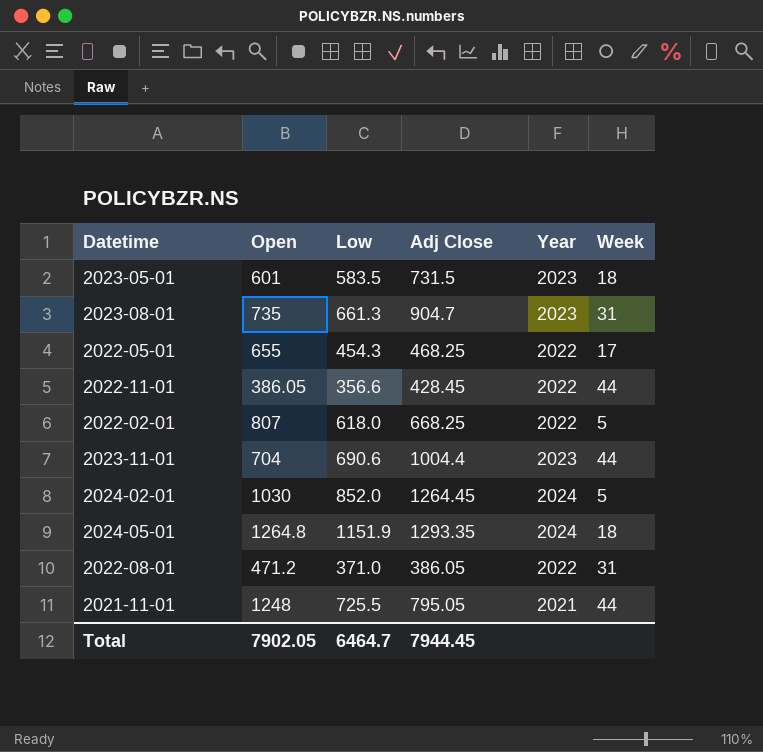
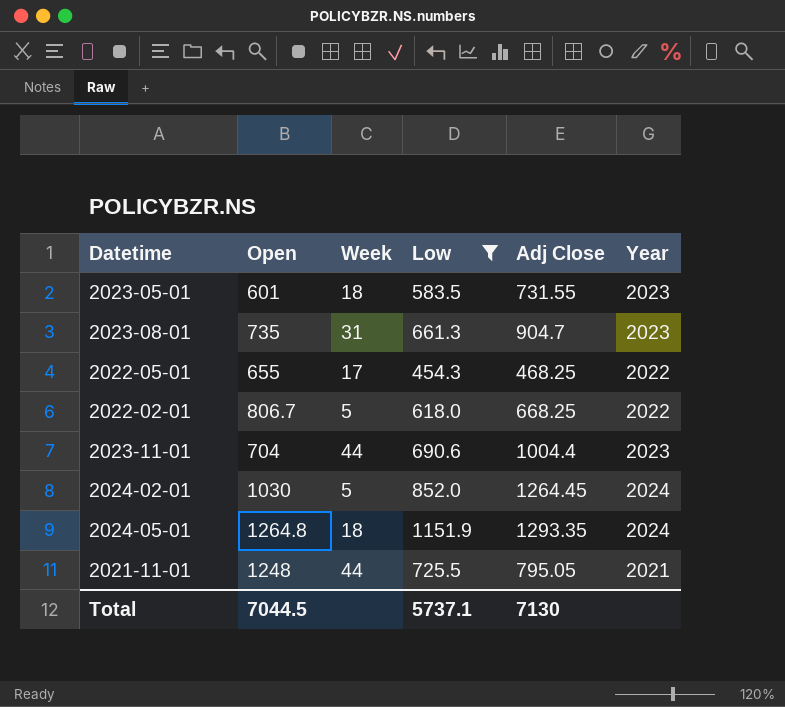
filter: none -> Low >= 454.3
column Week | position: 6 -> 3
2023-05-01 | Adj Close: 731.5 -> 731.55
2022-02-01 | Open: 807 -> 806.7
Total | Open: 7902.05 -> 7044.5
Total | Low: 6464.7 -> 5737.1
Total | Adj Close: 7944.45 -> 7130

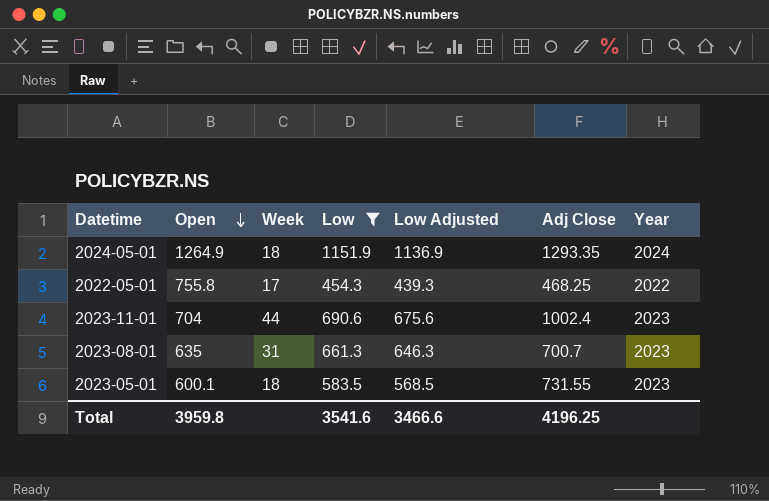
row order: none -> Open descending
column Low Adjusted | formula: none -> [Low] - 15
row 2022-02-01: 806.7 | 5 | 618.0 | 668.25 | 2022 -> none
row 2024-02-01: 1030 | 5 | 852.0 | 1264.45 | 2024 -> none
row 2021-11-01: 1248 | 44 | 725.5 | 795.05 | 2021 -> none
2024-05-01 | Open: 1264.8 -> 1264.9
2022-05-01 | Open: 655 -> 755.8
2023-11-01 | Adj Close: 1004.4 -> 1002.4
2023-08-01 | Open: 735 -> 635
2023-08-01 | Adj Close: 904.7 -> 700.7
2023-05-01 | Open: 601 -> 600.1
Total | Open: 7044.5 -> 3959.8
Total | Low: 5737.1 -> 3541.6
Total | Adj Close: 7130 -> 4196.25

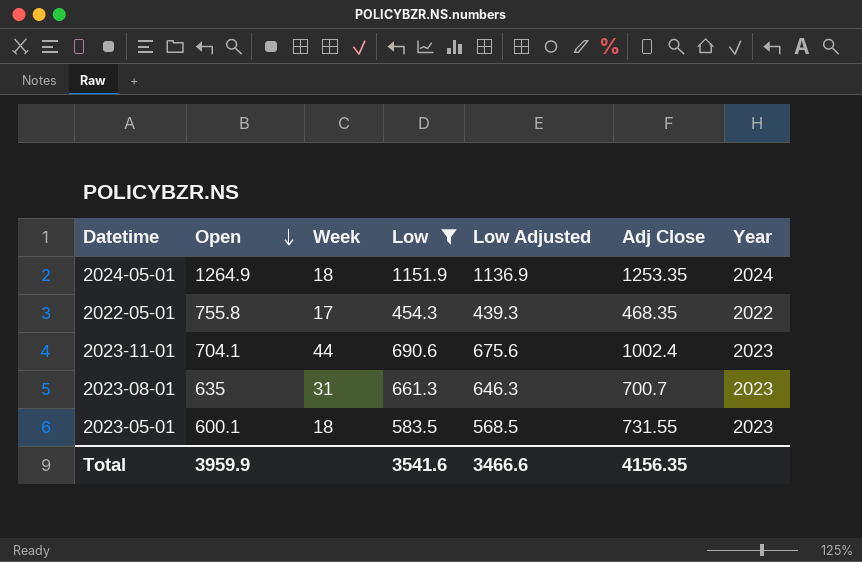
2024-05-01 | Adj Close: 1293.35 -> 1253.35
2022-05-01 | Adj Close: 468.25 -> 468.35
2023-11-01 | Open: 704 -> 704.1
Total | Open: 3959.8 -> 3959.9
Total | Adj Close: 4196.25 -> 4156.35

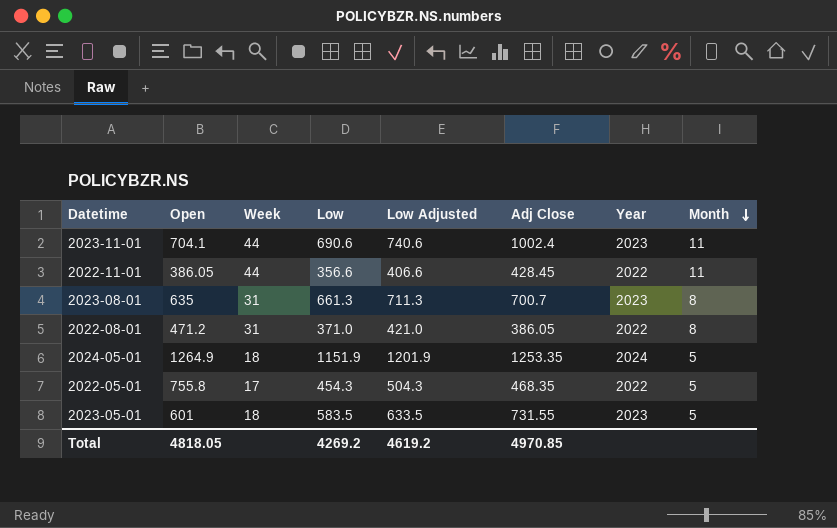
filter: Low >= 454.3 -> none
row order: Open descending -> Month descending
column Low Adjusted | formula: [Low] - 15 -> [Low] + 50
column Month | position: none -> 8
2023-05-01 | Open: 600.1 -> 601
Total | Open: 3959.9 -> 4818.05
Total | Low: 3541.6 -> 4269.2
Total | Low Adjusted: 3466.6 -> 4619.2
Total | Adj Close: 4156.35 -> 4970.85

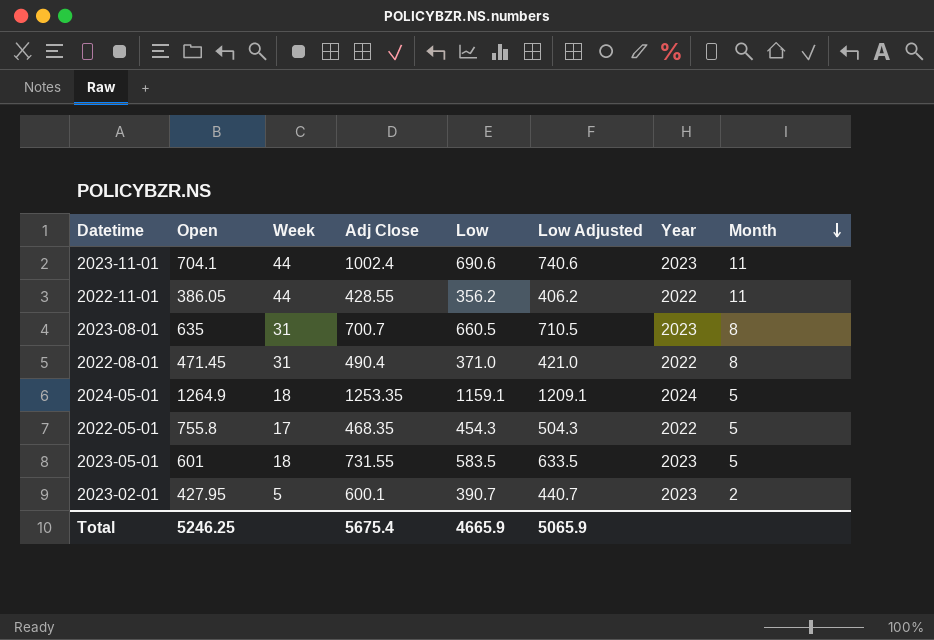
column Adj Close | position: 6 -> 4
2022-11-01 | Adj Close: 428.45 -> 428.55
2022-11-01 | Low: 356.6 -> 356.2
2022-11-01 | Low Adjusted: 406.6 -> 406.2
2023-08-01 | Low: 661.3 -> 660.5
2023-08-01 | Low Adjusted: 711.3 -> 710.5
2022-08-01 | Open: 471.2 -> 471.45
2022-08-01 | Adj Close: 386.05 -> 490.4
2024-05-01 | Low: 1151.9 -> 1159.1
2024-05-01 | Low Adjusted: 1201.9 -> 1209.1
row 2023-02-01: none -> 427.95 | 5 | 600.1 | 390.7 | 440.7 | 2023 | 2
Total | Open: 4818.05 -> 5246.25
Total | Adj Close: 4970.85 -> 5675.4
Total | Low: 4269.2 -> 4665.9
Total | Low Adjusted: 4619.2 -> 5065.9

